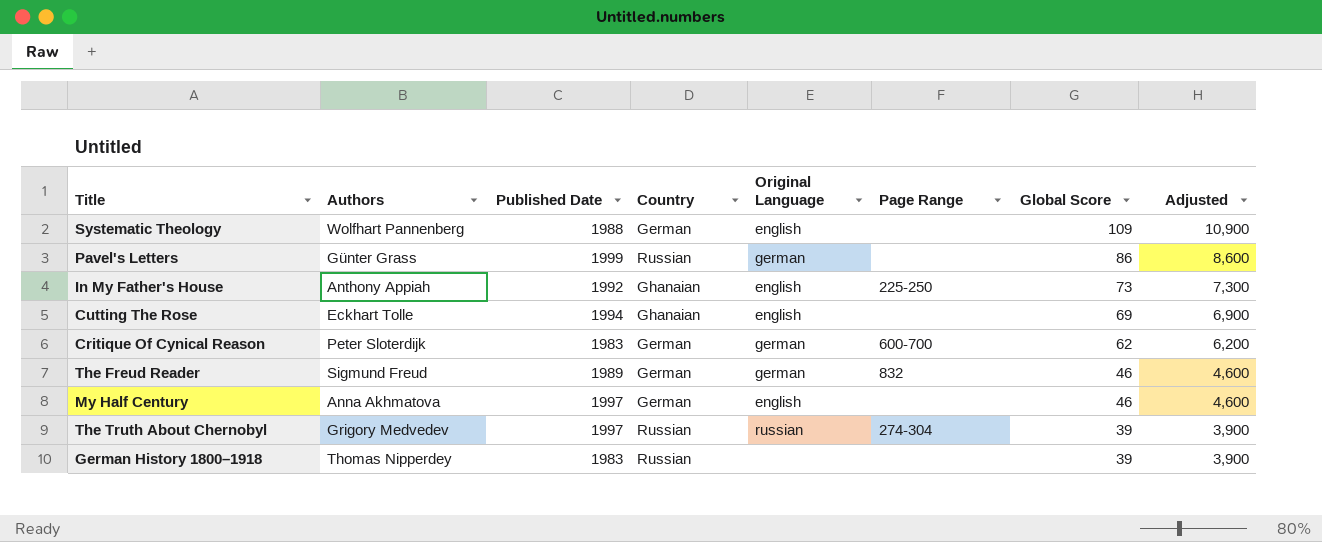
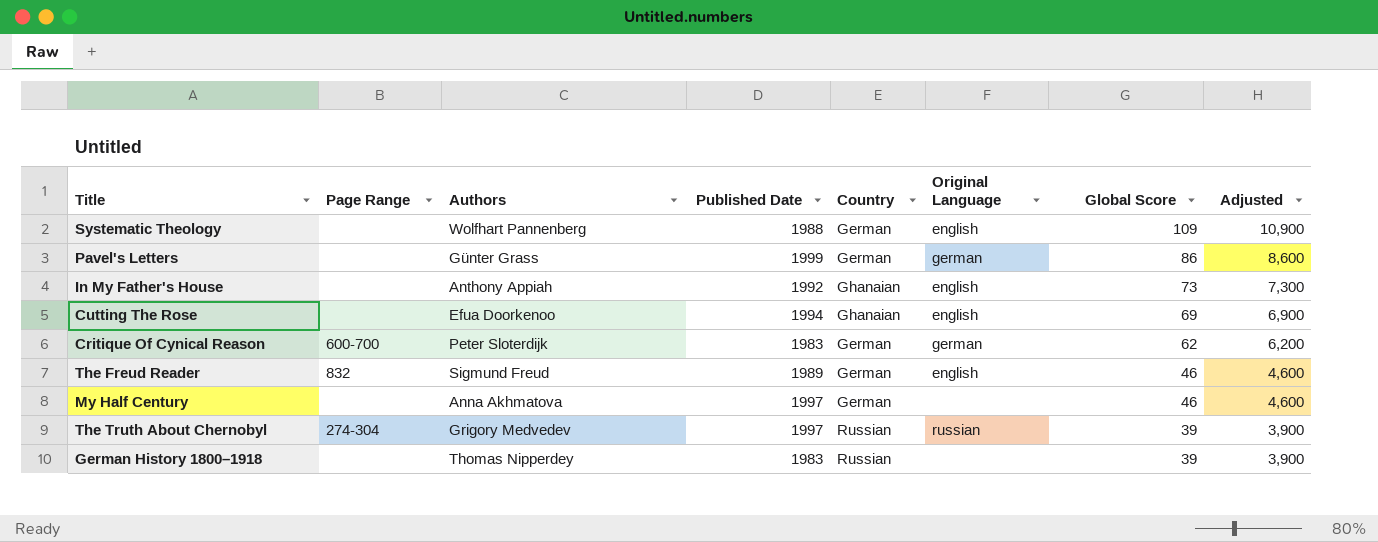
column Page Range | position: 6 -> 2
Pavel's Letters | Country: Russian -> German
In My Father's House | Page Range: 225-250 -> none
Cutting The Rose | Authors: Eckhart Tolle -> Efua Doorkenoo
The Freud Reader | Original Language: german -> english
My Half Century | Original Language: english -> none

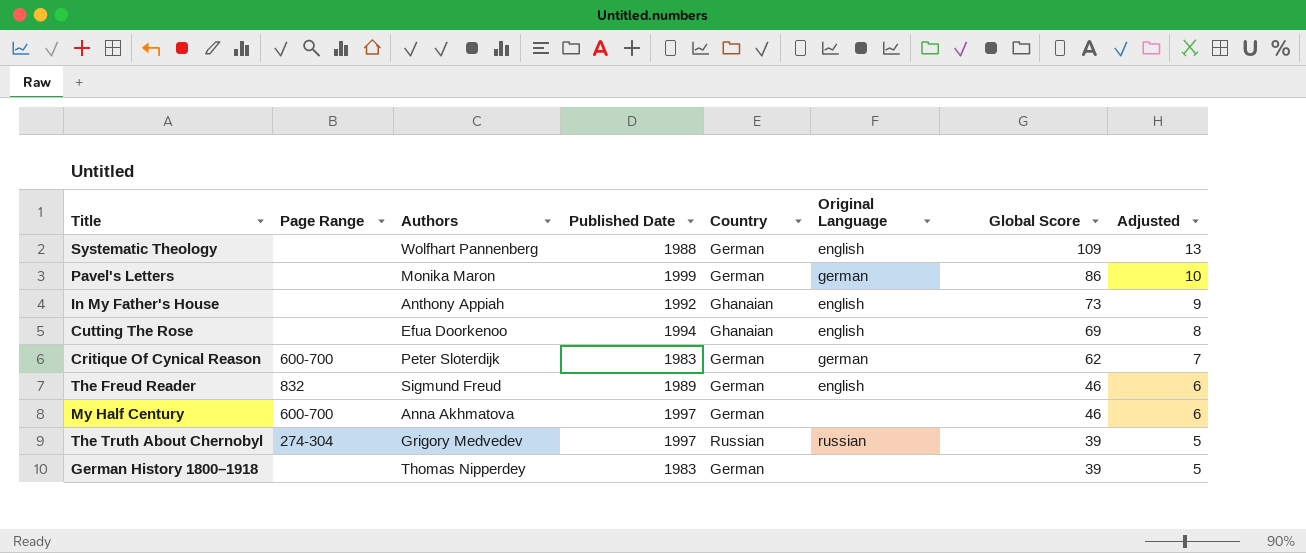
column Adjusted | formula: [Global Score] * 100 -> [Global Score] * 0.12
Pavel's Letters | Authors: Günter Grass -> Monika Maron
My Half Century | Page Range: none -> 600-700
German History 1800–1918 | Country: Russian -> German

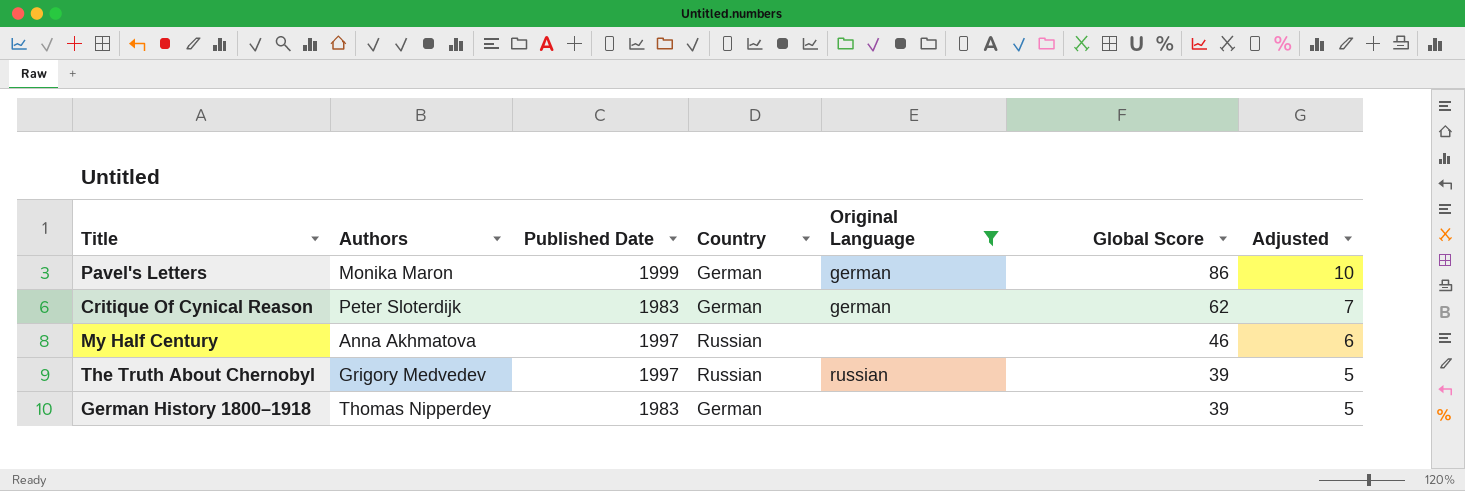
filter: none -> Original Language != english
column Page Range | position: 2 -> none
My Half Century | Country: German -> Russian

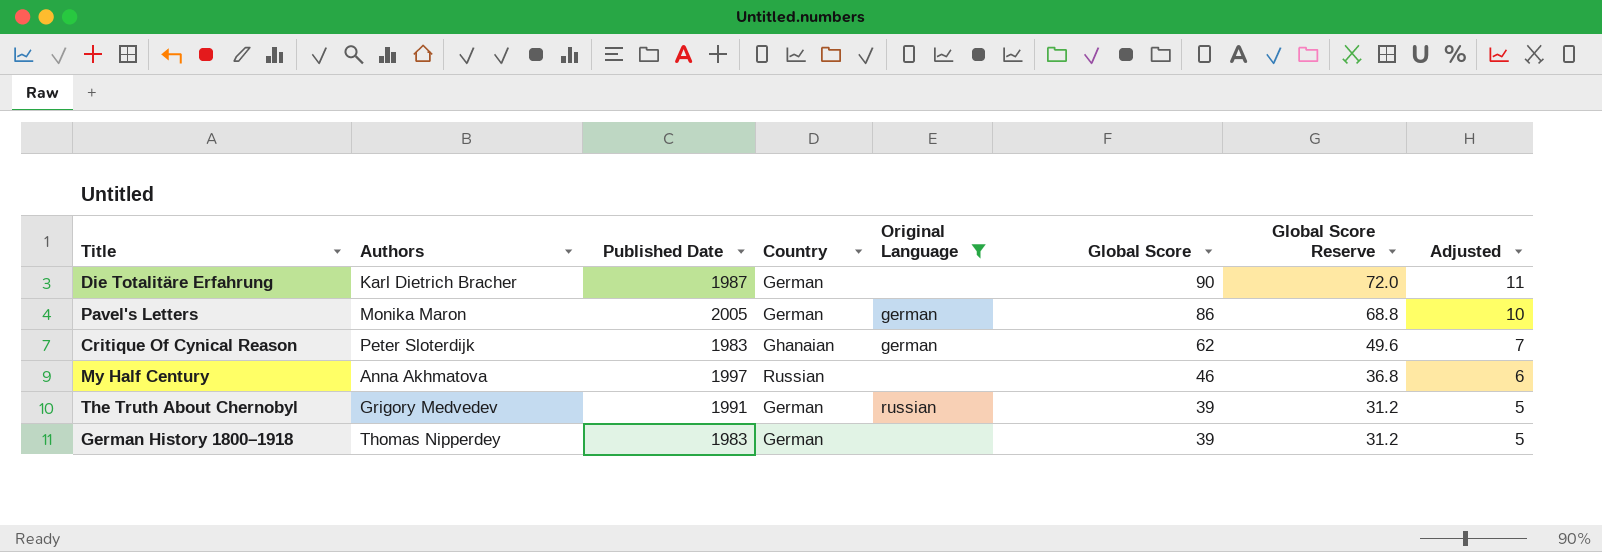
column Global Score Reserve | formula: none -> [Global Score] * 0.8
row Die Totalitäre Erfahrung: none -> Karl Dietrich Bracher | 1987 | German | none | 90 | 72.0 | 11
Pavel's Letters | Published Date: 1999 -> 2005
Critique Of Cynical Reason | Country: German -> Ghanaian
The Truth About Chernobyl | Published Date: 1997 -> 1991
The Truth About Chernobyl | Country: Russian -> German

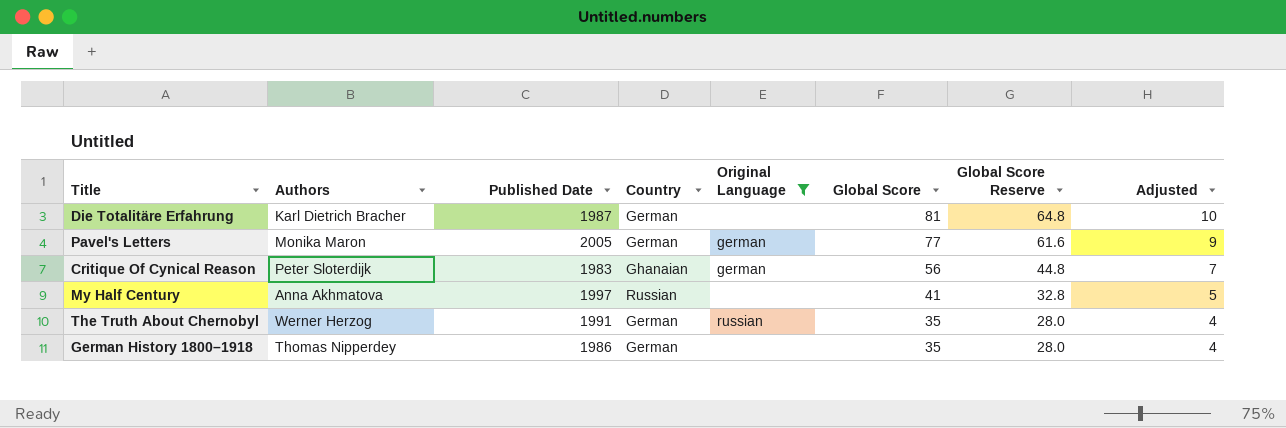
Die Totalitäre Erfahrung | Global Score: 90 -> 81
Die Totalitäre Erfahrung | Global Score Reserve: 72.0 -> 64.8
Die Totalitäre Erfahrung | Adjusted: 11 -> 10
Pavel's Letters | Global Score: 86 -> 77
Pavel's Letters | Global Score Reserve: 68.8 -> 61.6
Pavel's Letters | Adjusted: 10 -> 9
Critique Of Cynical Reason | Global Score: 62 -> 56
Critique Of Cynical Reason | Global Score Reserve: 49.6 -> 44.8
My Half Century | Global Score: 46 -> 41
My Half Century | Global Score Reserve: 36.8 -> 32.8
My Half Century | Adjusted: 6 -> 5
The Truth About Chernobyl | Authors: Grigory Medvedev -> Werner Herzog
The Truth About Chernobyl | Global Score: 39 -> 35
The Truth About Chernobyl | Global Score Reserve: 31.2 -> 28.0
The Truth About Chernobyl | Adjusted: 5 -> 4
German History 1800–1918 | Published Date: 1983 -> 1986
German History 1800–1918 | Global Score: 39 -> 35
German History 1800–1918 | Global Score Reserve: 31.2 -> 28.0
German History 1800–1918 | Adjusted: 5 -> 4

